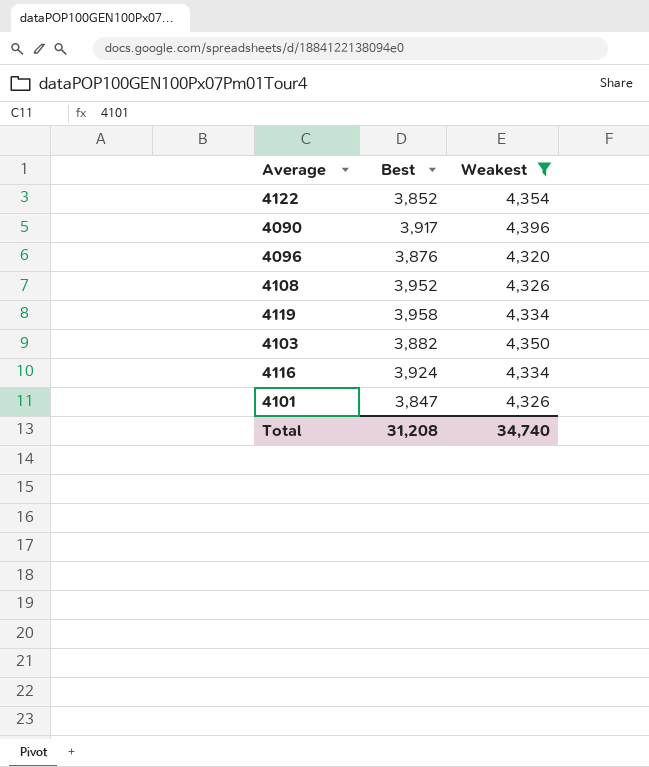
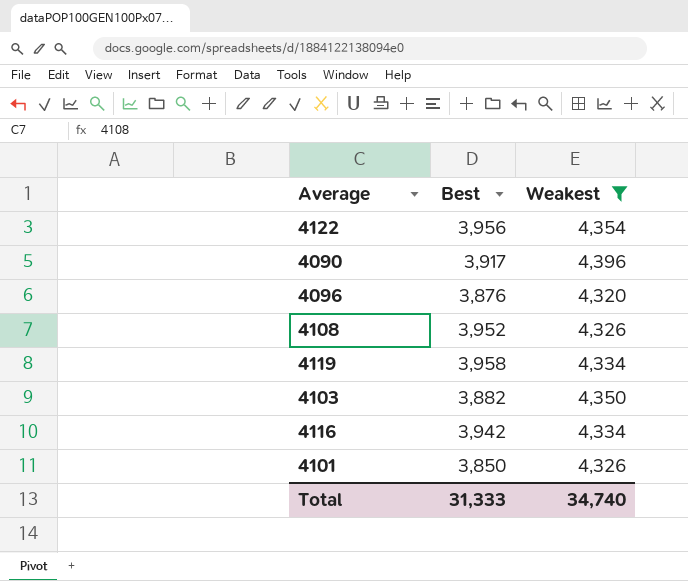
4122 | Best: 3,852 -> 3,956
4116 | Best: 3,924 -> 3,942
4101 | Best: 3,847 -> 3,850
Total | Best: 31,208 -> 31,333

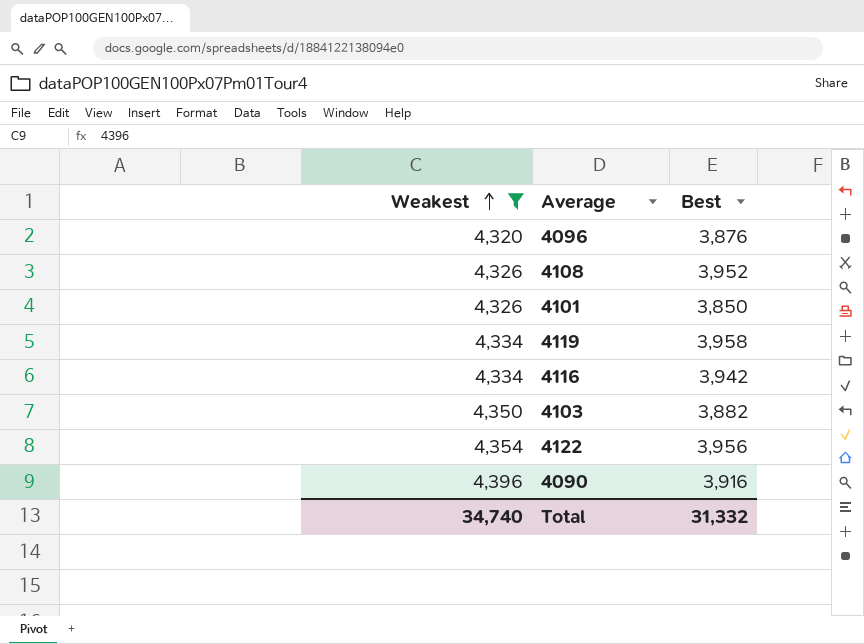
row order: none -> Weakest ascending
column Weakest | position: 3 -> 1
4090 | Best: 3,917 -> 3,916
Total | Best: 31,333 -> 31,332

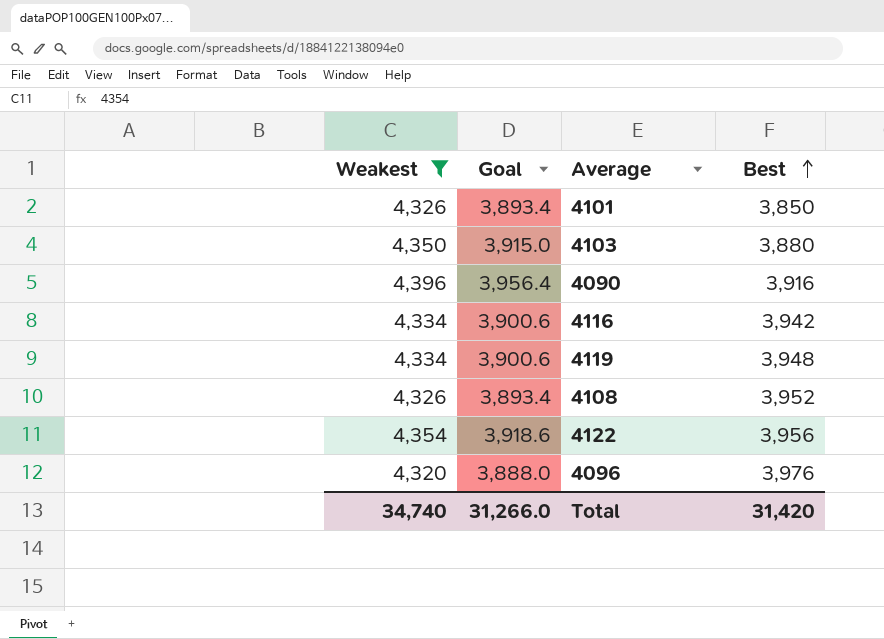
row order: Weakest ascending -> Best ascending
column Goal | formula: none -> [Weakest] * 0.9
4103 | Best: 3,882 -> 3,880
4119 | Best: 3,958 -> 3,948
4096 | Best: 3,876 -> 3,976
Total | Best: 31,332 -> 31,420

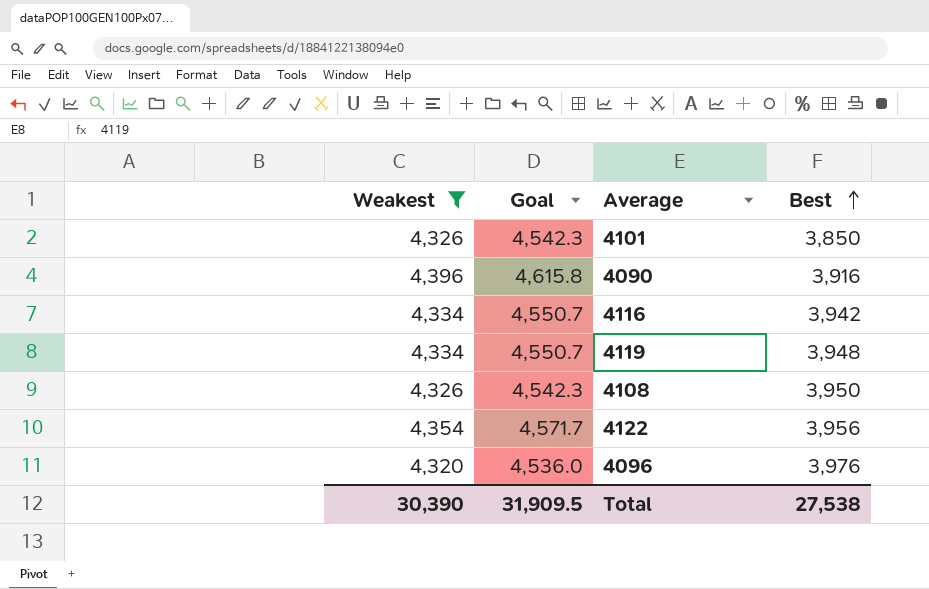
column Goal | formula: [Weakest] * 0.9 -> [Weakest] * 1.05
row 4103: 4,350 | 3,915.0 | 3,880 -> none
4108 | Best: 3,952 -> 3,950
Total | Weakest: 34,740 -> 30,390
Total | Goal: 31,266.0 -> 31,909.5
Total | Best: 31,420 -> 27,538

